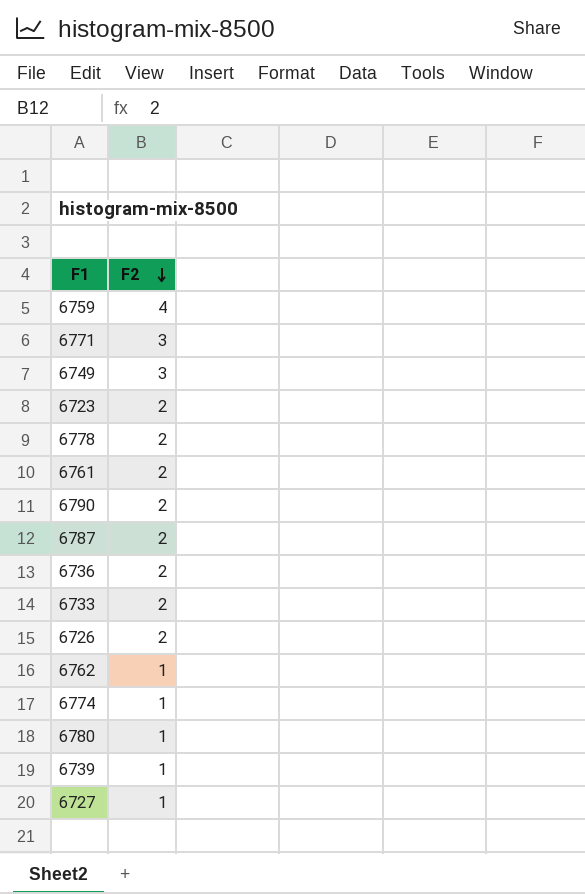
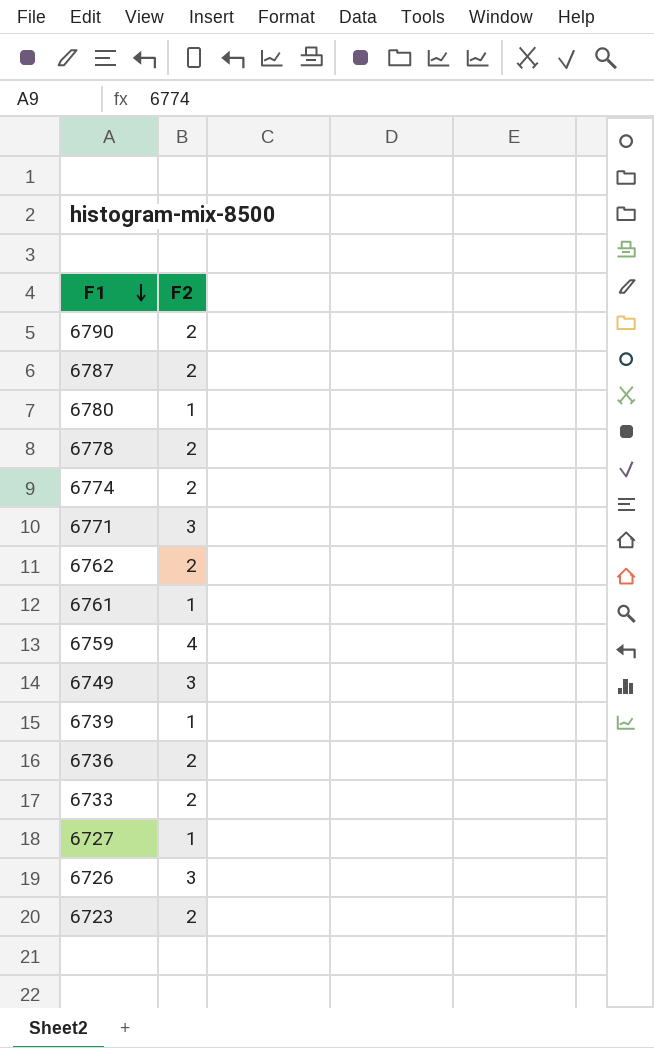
row order: F2 descending -> F1 descending
6774 | F2: 1 -> 2
6762 | F2: 1 -> 2
6761 | F2: 2 -> 1
6726 | F2: 2 -> 3

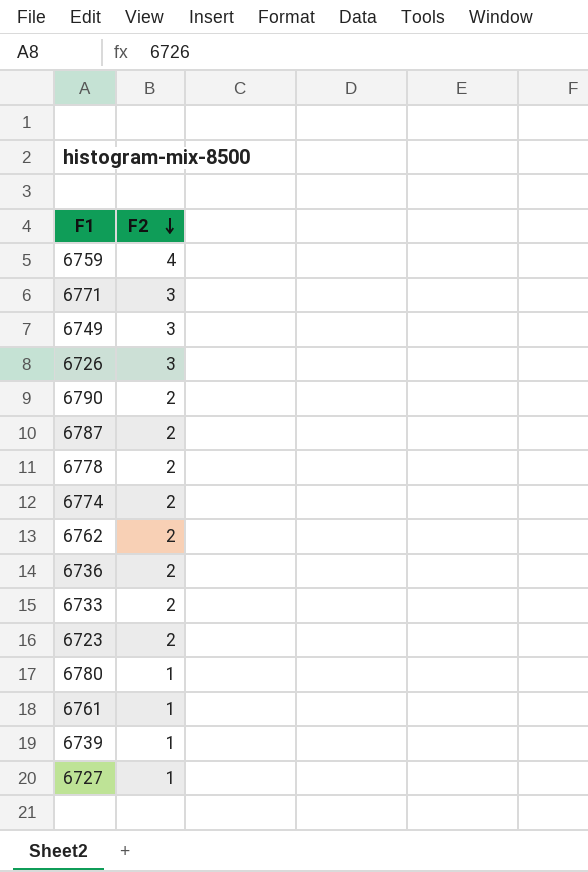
row order: F1 descending -> F2 descending

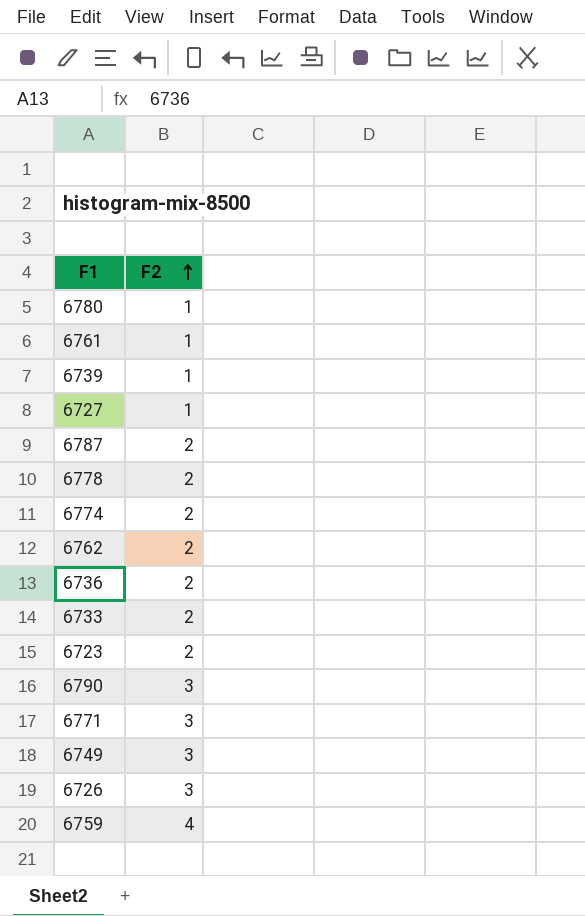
row order: F2 descending -> F2 ascending
6790 | F2: 2 -> 3

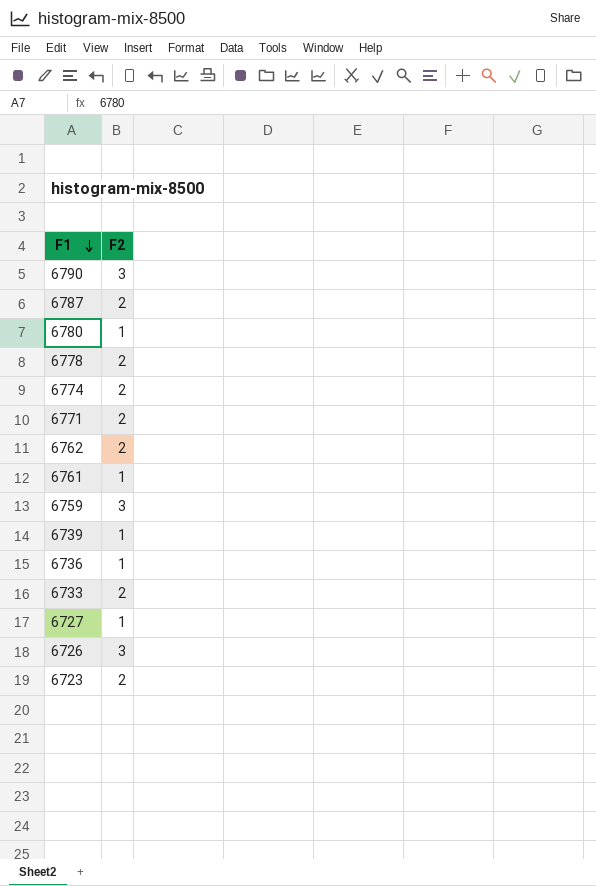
row order: F2 ascending -> F1 descending
row 6749: 3 -> none
6771 | F2: 3 -> 2
6759 | F2: 4 -> 3
6736 | F2: 2 -> 1

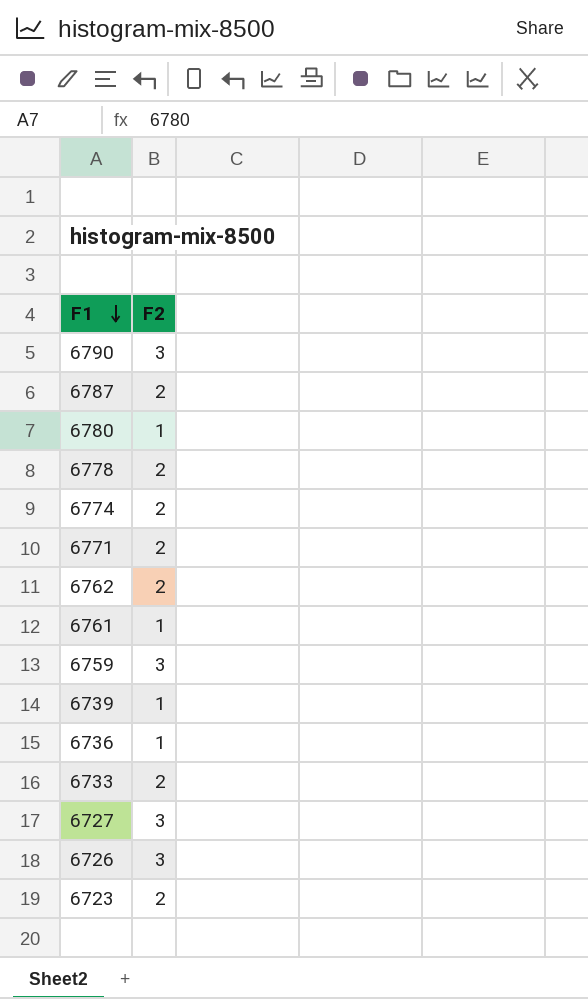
6727 | F2: 1 -> 3

